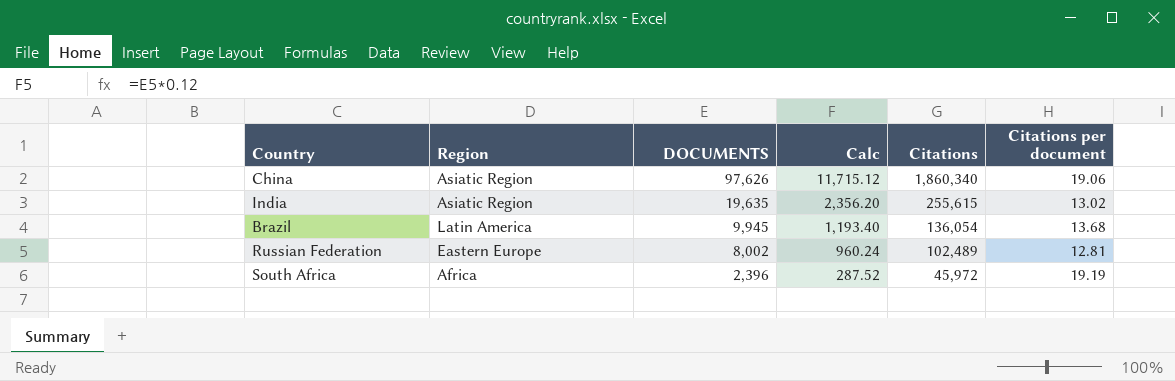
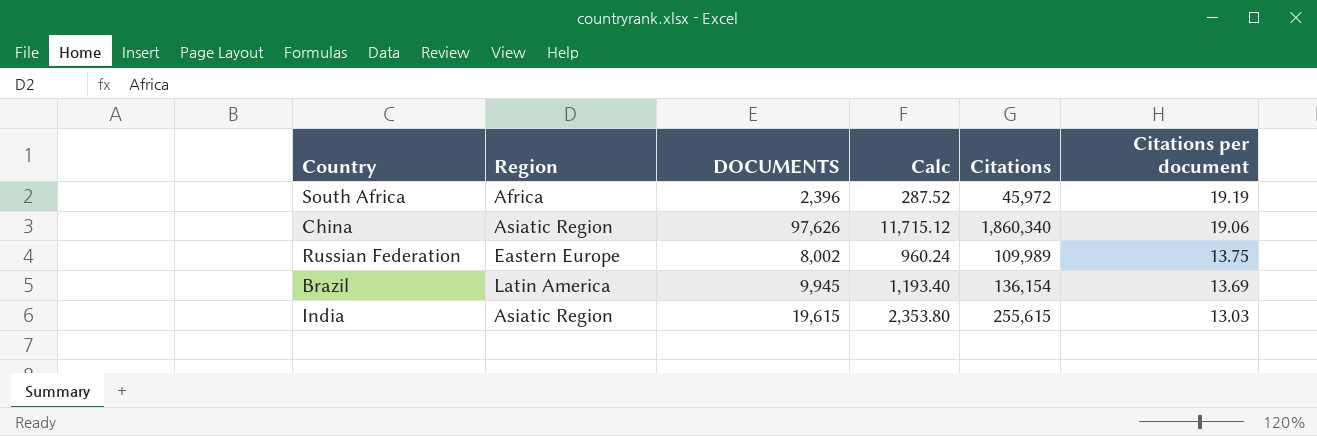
row order: DOCUMENTS descending -> Citations per document descending
Russian Federation | Citations: 102,489 -> 109,989
Russian Federation | Citations per document: 12.81 -> 13.75
Brazil | Citations: 136,054 -> 136,154
Brazil | Citations per document: 13.68 -> 13.69
India | DOCUMENTS: 19,635 -> 19,615
India | Calc: 2,356.20 -> 2,353.80
India | Citations per document: 13.02 -> 13.03

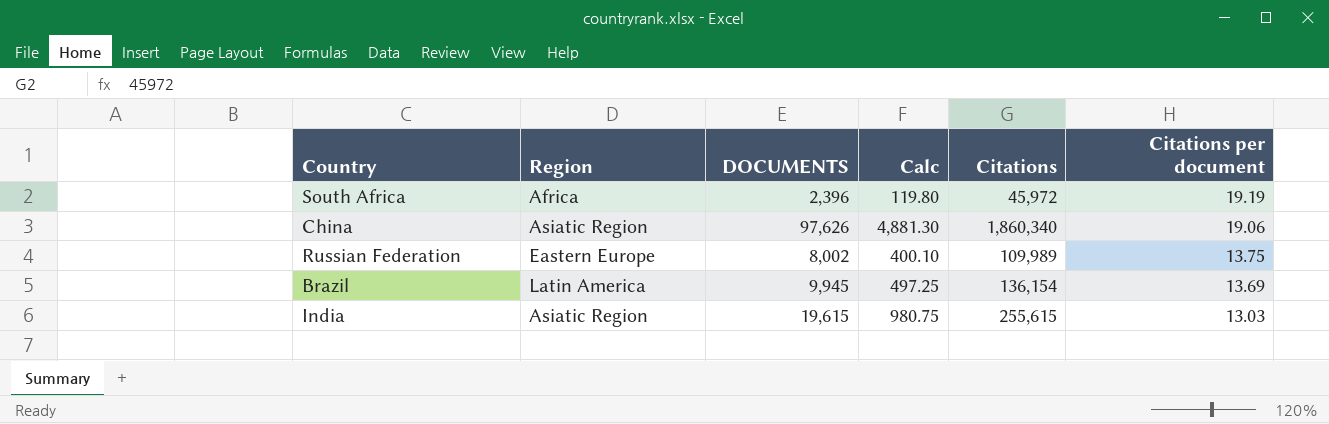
column Calc | formula: [DOCUMENTS] * 0.12 -> [DOCUMENTS] * 0.05

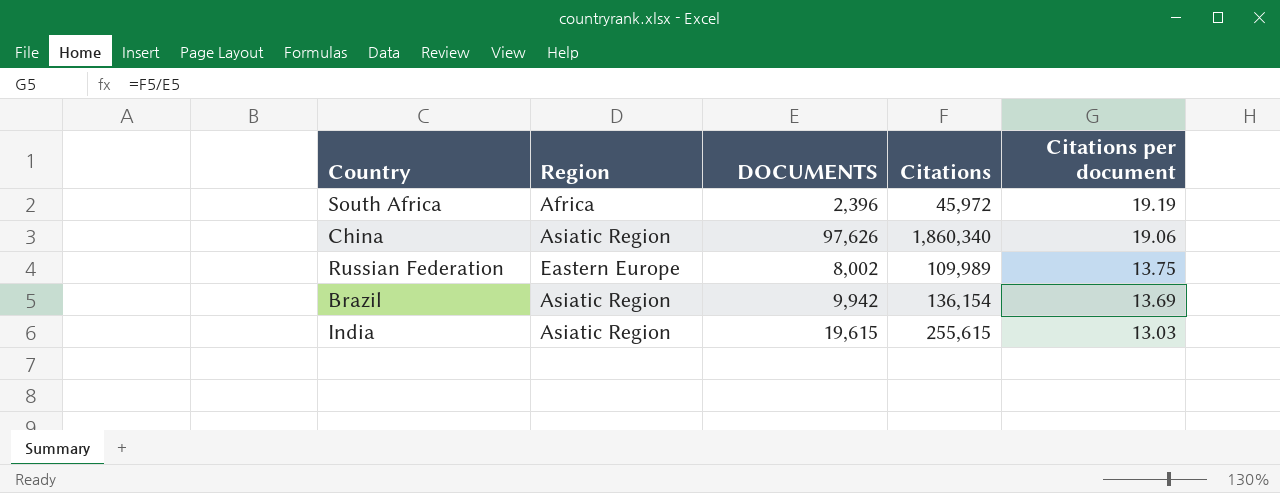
column Calc | formula: [DOCUMENTS] * 0.05 -> none
Brazil | Region: Latin America -> Asiatic Region
Brazil | DOCUMENTS: 9,945 -> 9,942

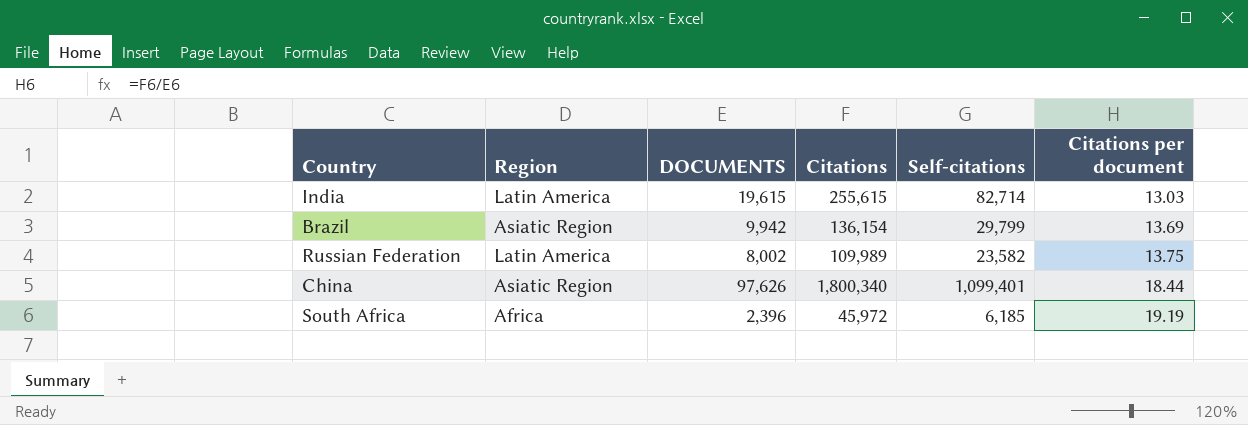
row order: Citations per document descending -> Citations per document ascending
column Self-citations | position: none -> 5
India | Region: Asiatic Region -> Latin America
Russian Federation | Region: Eastern Europe -> Latin America
China | Citations: 1,860,340 -> 1,800,340
China | Citations per document: 19.06 -> 18.44

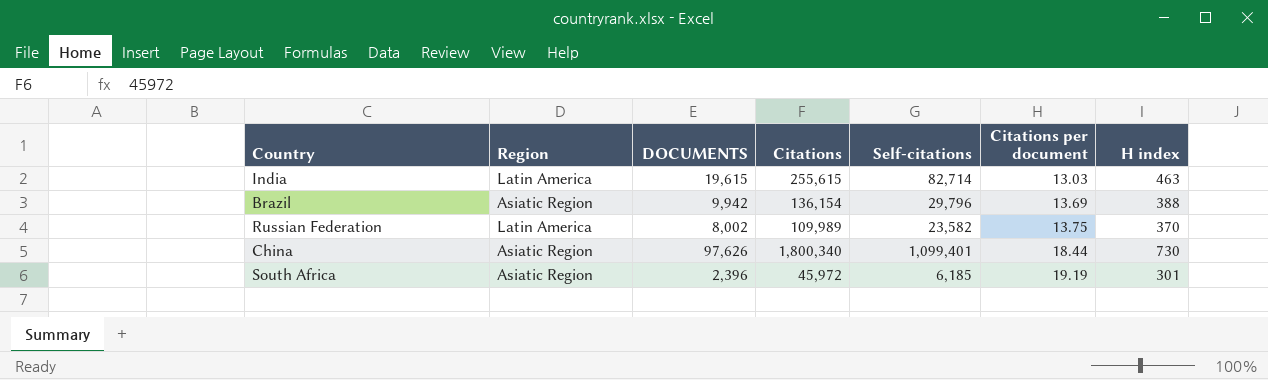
column H index | position: none -> 7
Brazil | Self-citations: 29,799 -> 29,796
South Africa | Region: Africa -> Asiatic Region

